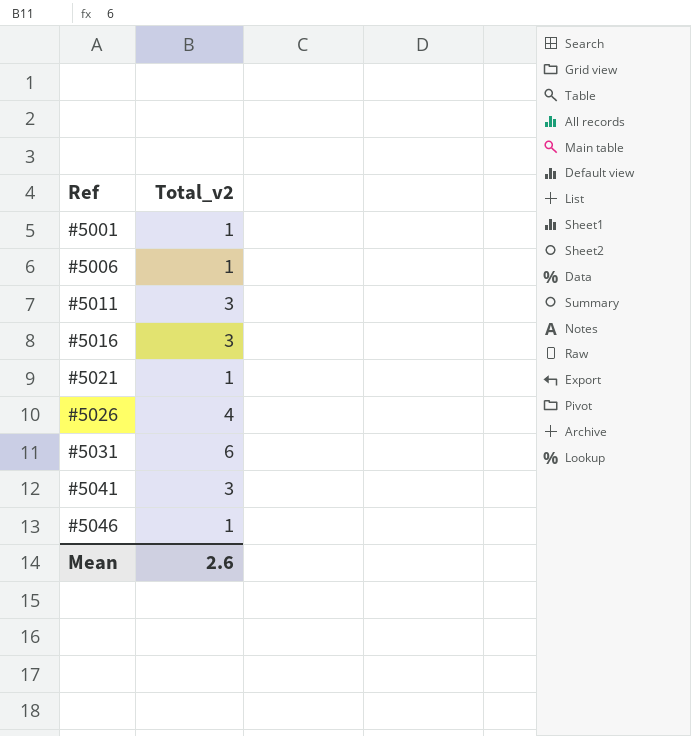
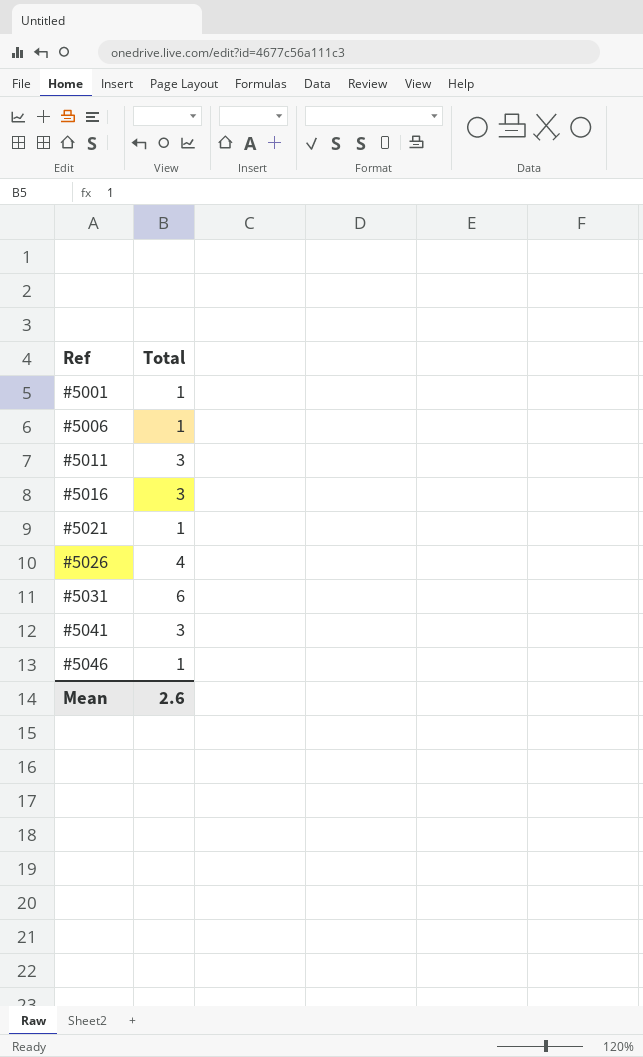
column name: Total_v2 -> Total

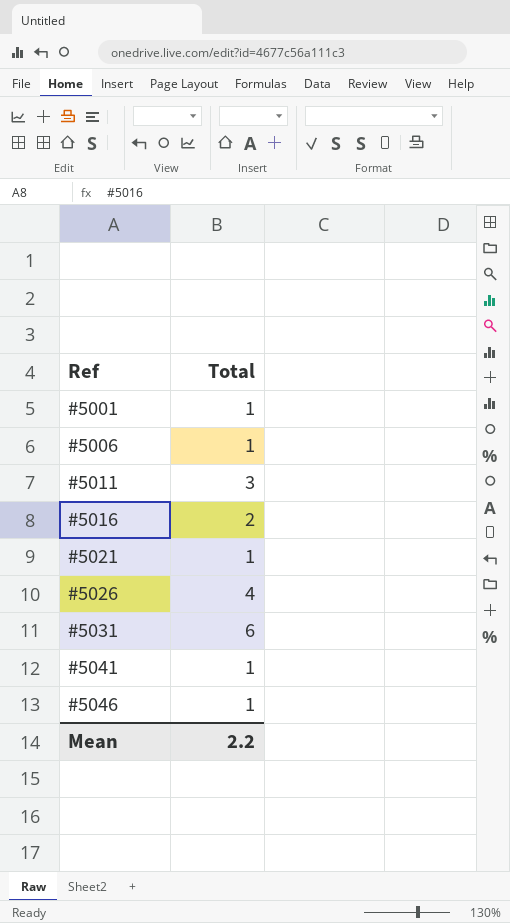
#5016 | Total: 3 -> 2
#5041 | Total: 3 -> 1
Mean | Total: 2.6 -> 2.2

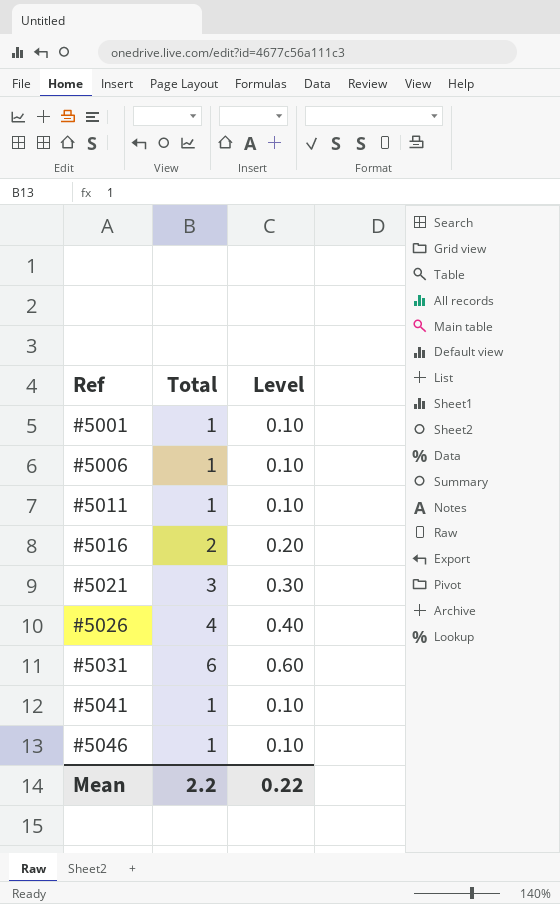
column Level | formula: none -> [Total] * 0.1
#5011 | Total: 3 -> 1
#5021 | Total: 1 -> 3

